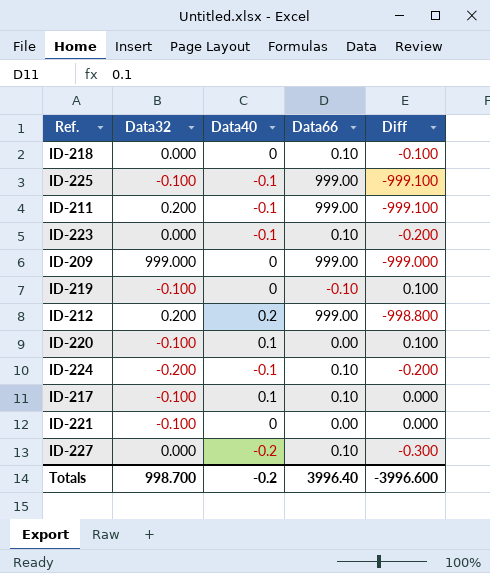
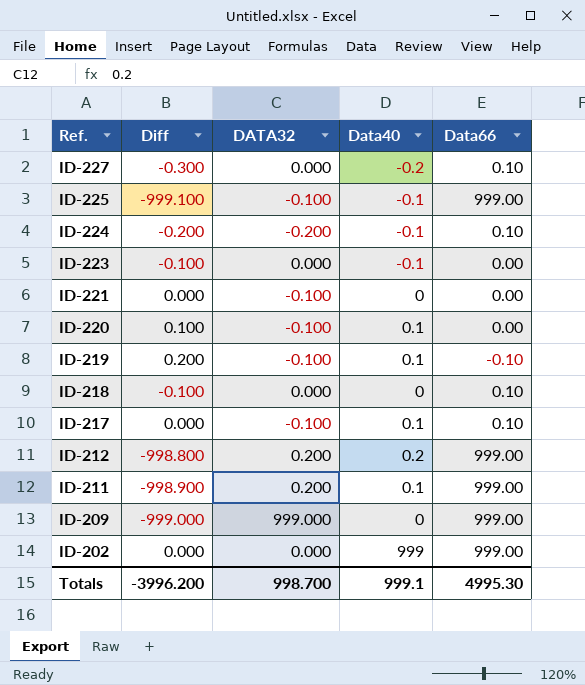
row order: none -> Ref. descending
column Diff | position: 5 -> 2
column name: Data32 -> DATA32
ID-223 | Diff: -0.200 -> -0.100
ID-223 | Data66: 0.10 -> 0.00
ID-219 | Diff: 0.100 -> 0.200
ID-219 | Data40: 0 -> 0.1
ID-211 | Diff: -999.100 -> -998.900
ID-211 | Data40: -0.1 -> 0.1
row ID-202: none -> 0.000 | 0.000 | 999 | 999.00
Totals | Diff: -3996.600 -> -3996.200
Totals | Data40: -0.2 -> 999.1
Totals | Data66: 3996.40 -> 4995.30

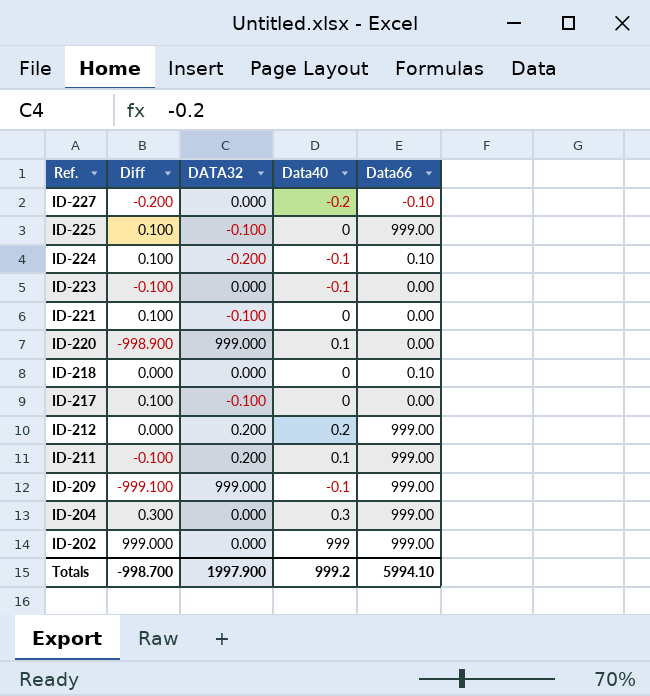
column Diff | formula: [Data40] - [Data66] -> [Data40] - [DATA32]
row ID-219: 0.200 | -0.100 | 0.1 | -0.10 -> none
ID-227 | Data66: 0.10 -> -0.10
ID-225 | Data40: -0.1 -> 0
ID-220 | DATA32: -0.100 -> 999.000
ID-217 | Data40: 0.1 -> 0
ID-217 | Data66: 0.10 -> 0.00
ID-209 | Data40: 0 -> -0.1
row ID-204: none -> 0.300 | 0.000 | 0.3 | 999.00
Totals | Diff: -3996.200 -> -998.700
Totals | DATA32: 998.700 -> 1997.900
Totals | Data40: 999.1 -> 999.2
Totals | Data66: 4995.30 -> 5994.10

